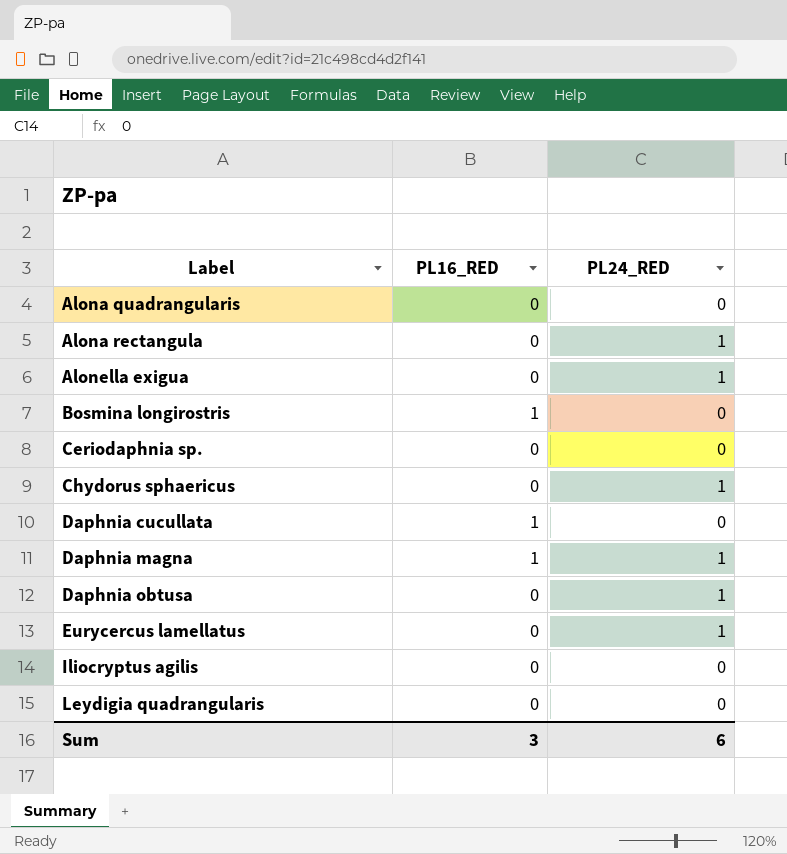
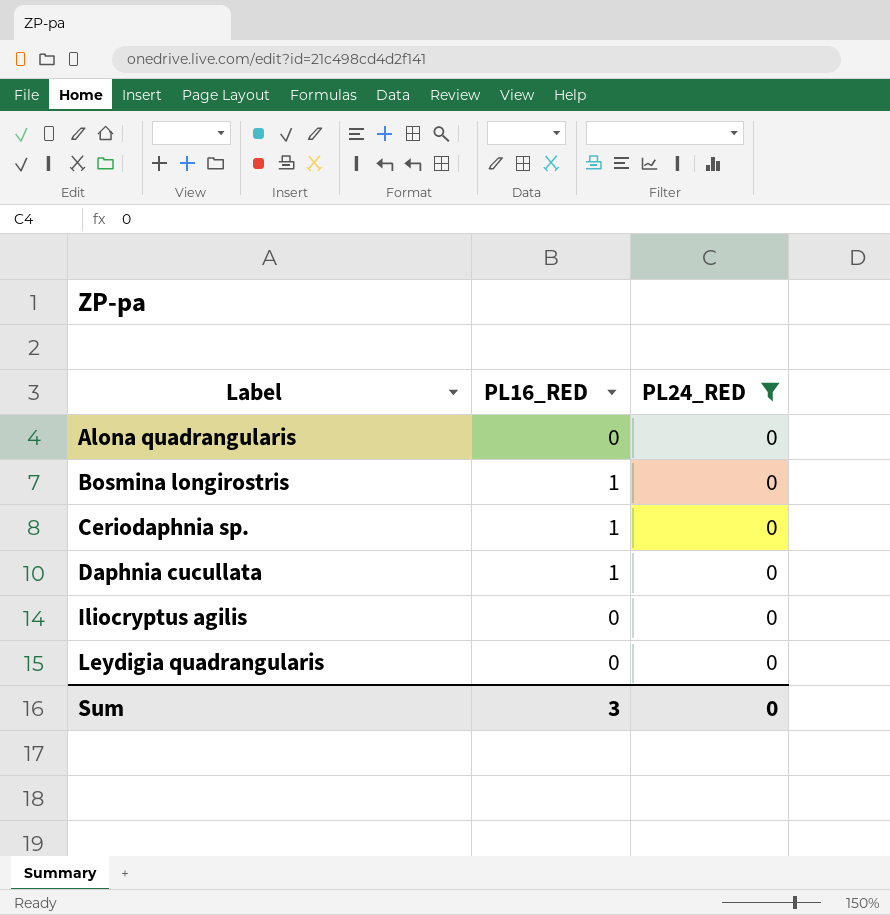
filter: none -> PL24_RED = 0
Ceriodaphnia sp. | PL16_RED: 0 -> 1
Sum | PL24_RED: 6 -> 0

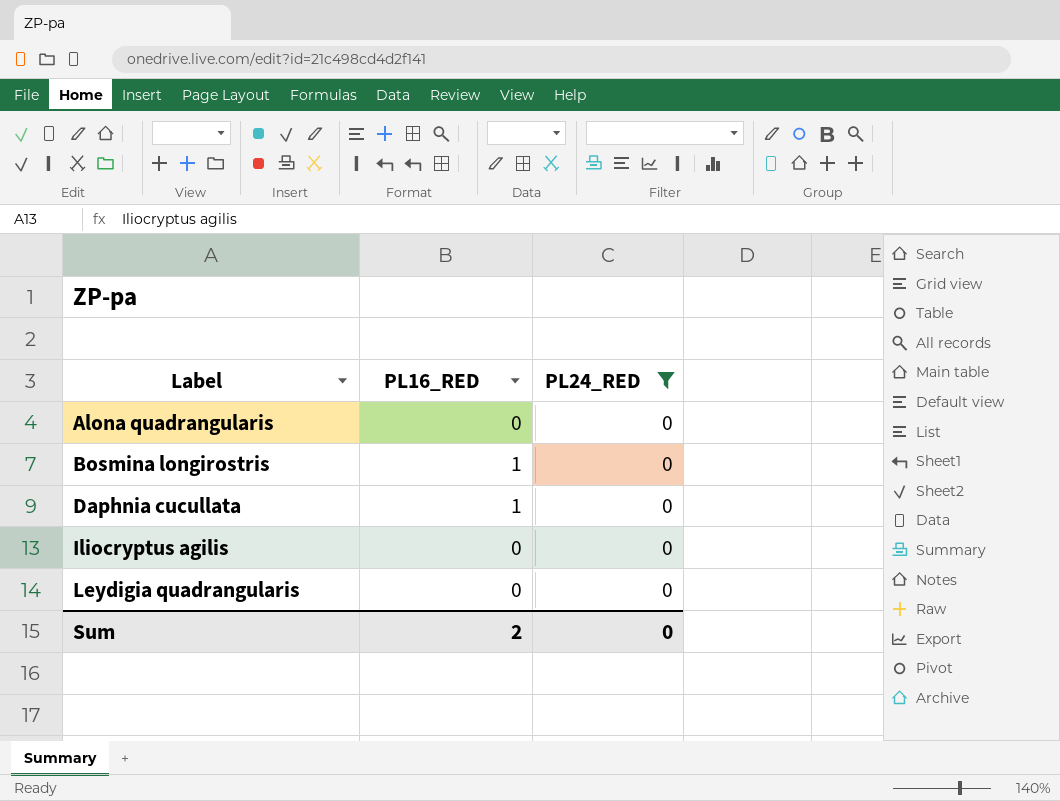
row Ceriodaphnia sp.: 1 | 0 -> none
Sum | PL16_RED: 3 -> 2

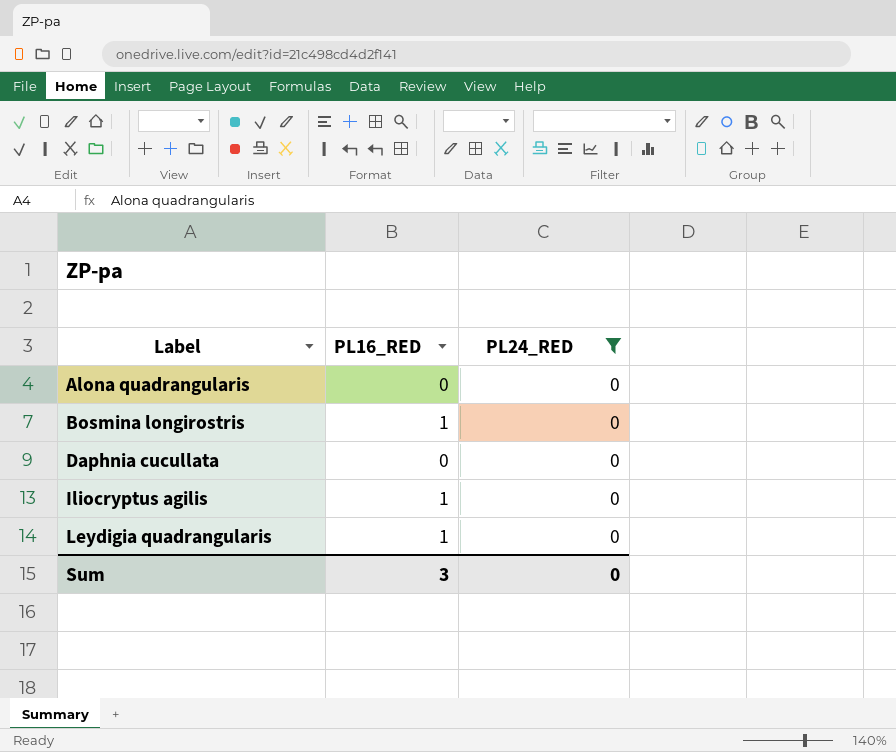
Daphnia cucullata | PL16_RED: 1 -> 0
Iliocryptus agilis | PL16_RED: 0 -> 1
Leydigia quadrangularis | PL16_RED: 0 -> 1
Sum | PL16_RED: 2 -> 3

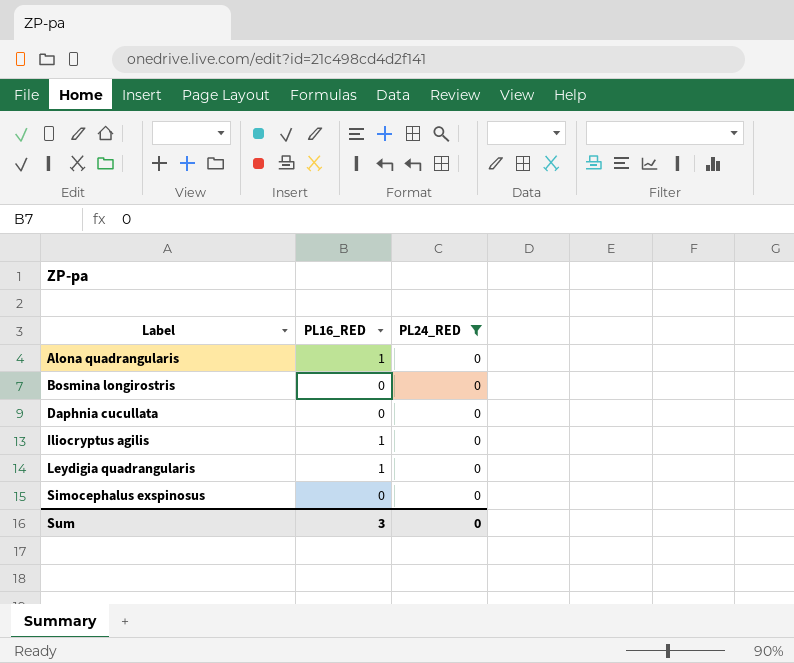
Alona quadrangularis | PL16_RED: 0 -> 1
Bosmina longirostris | PL16_RED: 1 -> 0
row Simocephalus exspinosus: none -> 0 | 0

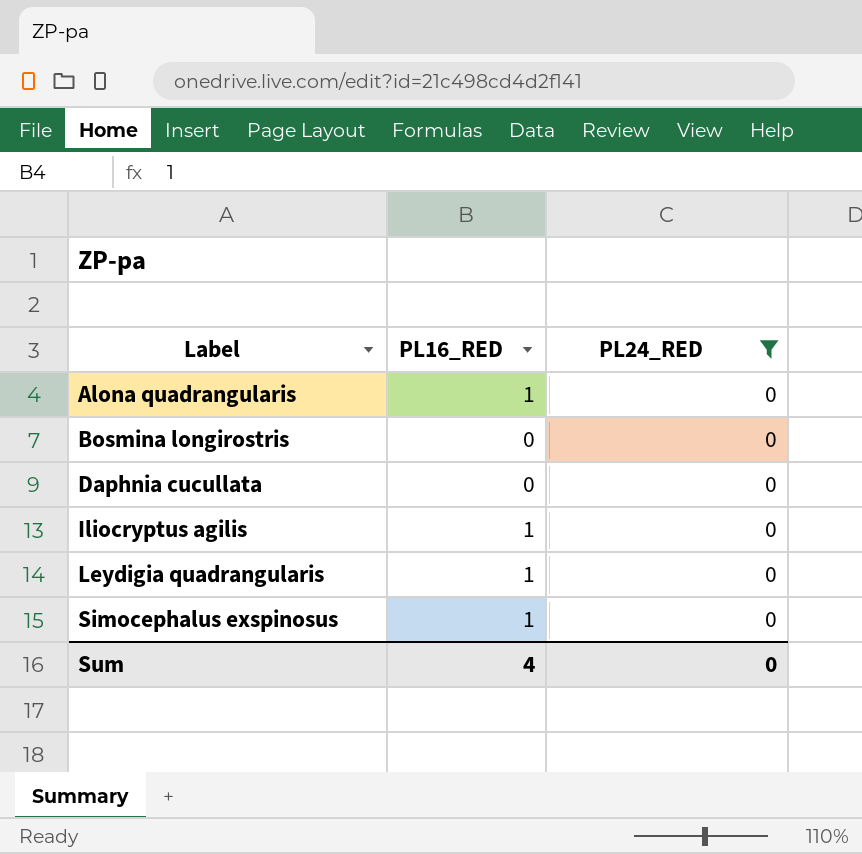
Simocephalus exspinosus | PL16_RED: 0 -> 1
Sum | PL16_RED: 3 -> 4

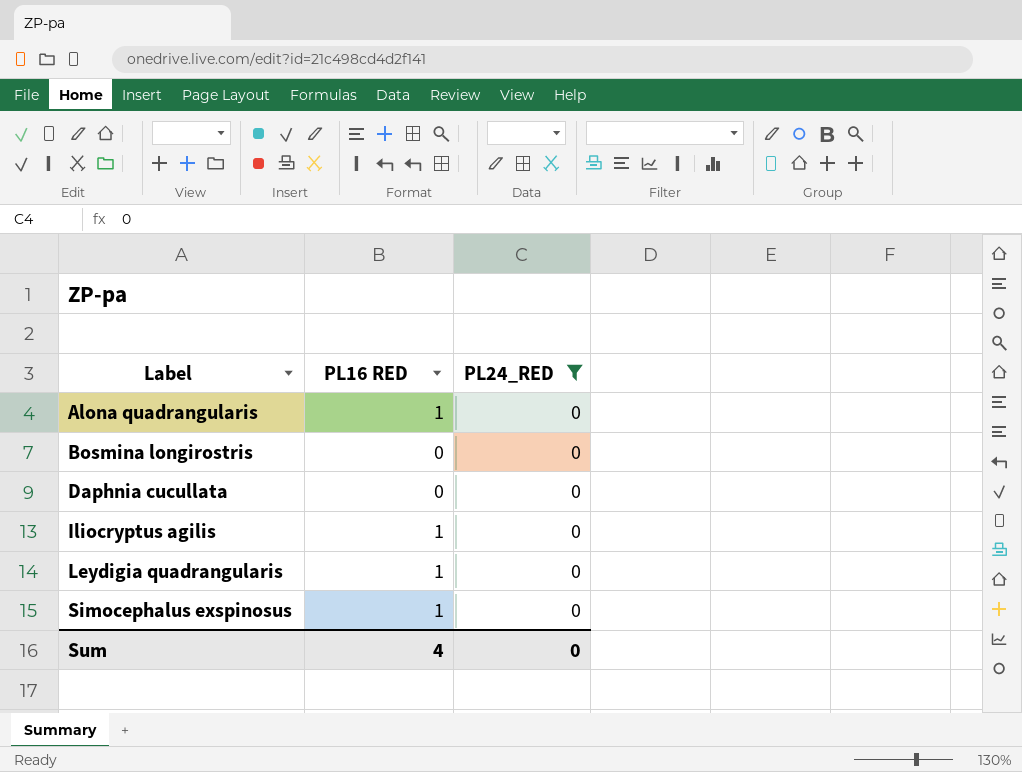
column name: PL16_RED -> PL16 RED

